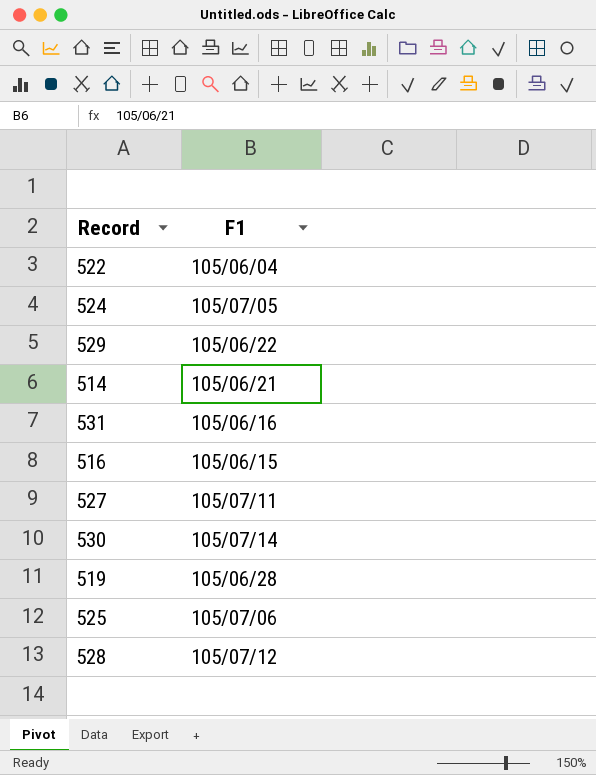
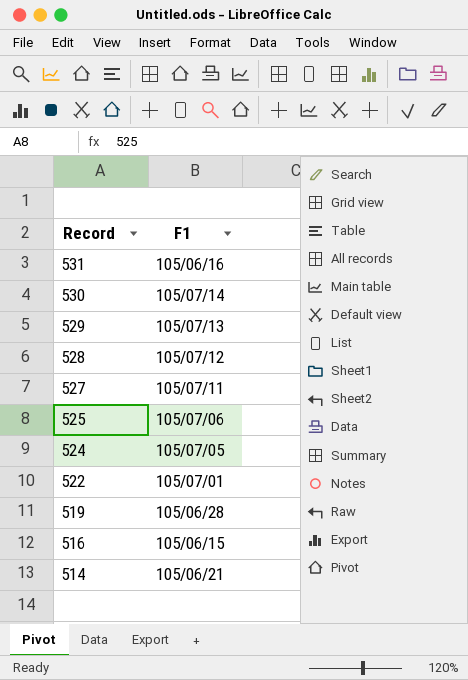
row order: none -> Record descending
529 | F1: 105/06/22 -> 105/07/13
522 | F1: 105/06/04 -> 105/07/01

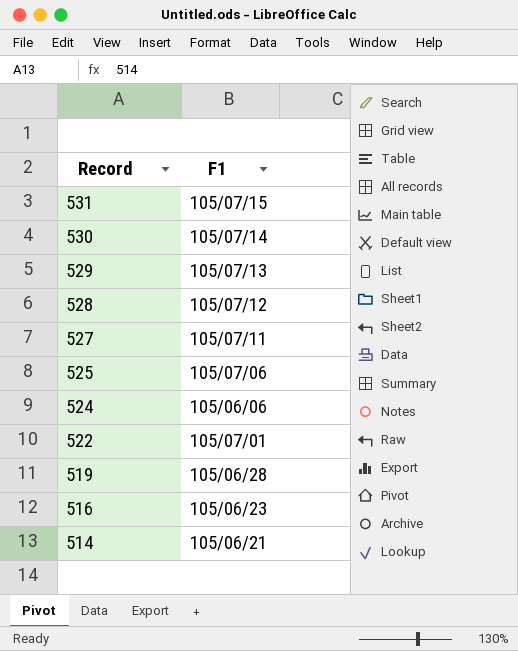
531 | F1: 105/06/16 -> 105/07/15
524 | F1: 105/07/05 -> 105/06/06
516 | F1: 105/06/15 -> 105/06/23

